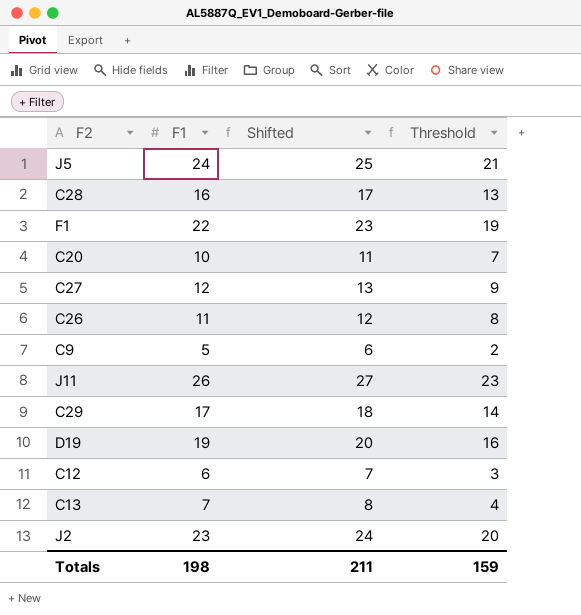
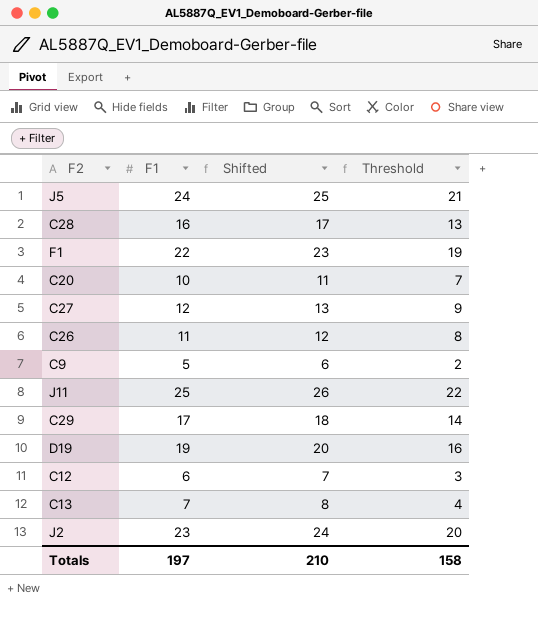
J11 | F1: 26 -> 25
J11 | Shifted: 27 -> 26
J11 | Threshold: 23 -> 22
Totals | F1: 198 -> 197
Totals | Shifted: 211 -> 210
Totals | Threshold: 159 -> 158

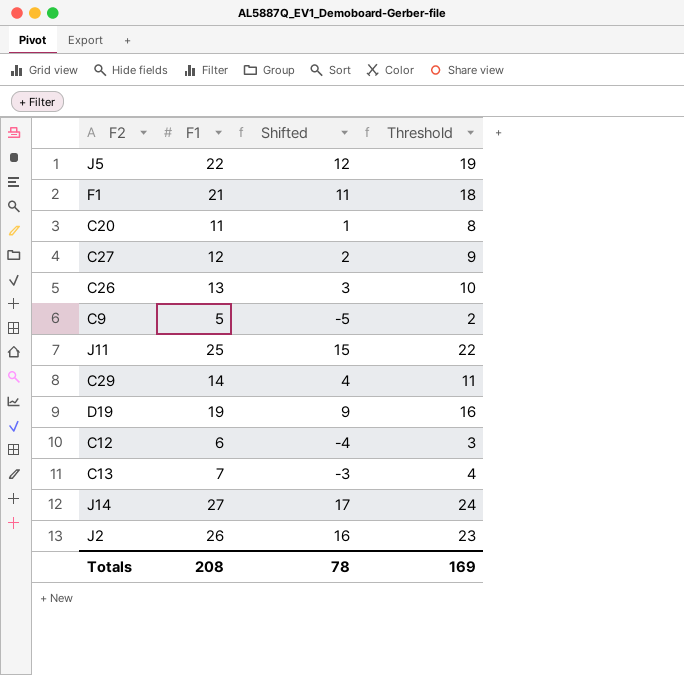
column Shifted | formula: [F1] + 1 -> [F1] - 10
row C28: 16 | 17 | 13 -> none
J5 | F1: 24 -> 22
J5 | Threshold: 21 -> 19
F1 | F1: 22 -> 21
F1 | Threshold: 19 -> 18
C20 | F1: 10 -> 11
C20 | Threshold: 7 -> 8
C26 | F1: 11 -> 13
C26 | Threshold: 8 -> 10
C29 | F1: 17 -> 14
C29 | Threshold: 14 -> 11
row J14: none -> 27 | 17 | 24
J2 | F1: 23 -> 26
J2 | Threshold: 20 -> 23
Totals | F1: 197 -> 208
Totals | Shifted: 210 -> 78
Totals | Threshold: 158 -> 169

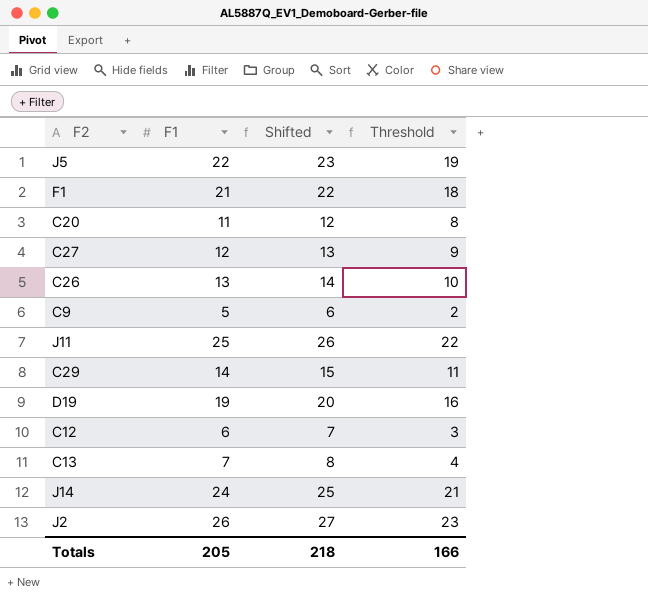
column Shifted | formula: [F1] - 10 -> [F1] + 1
J14 | F1: 27 -> 24
J14 | Threshold: 24 -> 21
Totals | F1: 208 -> 205
Totals | Shifted: 78 -> 218
Totals | Threshold: 169 -> 166

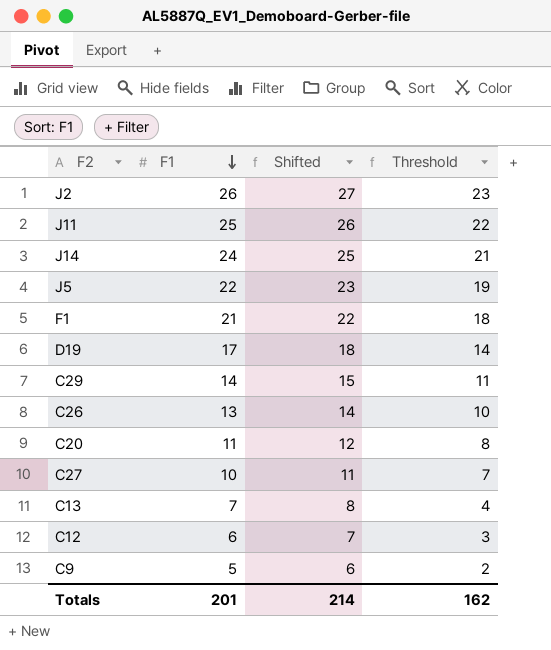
row order: none -> F1 descending
D19 | F1: 19 -> 17
D19 | Shifted: 20 -> 18
D19 | Threshold: 16 -> 14
C27 | F1: 12 -> 10
C27 | Shifted: 13 -> 11
C27 | Threshold: 9 -> 7
Totals | F1: 205 -> 201
Totals | Shifted: 218 -> 214
Totals | Threshold: 166 -> 162

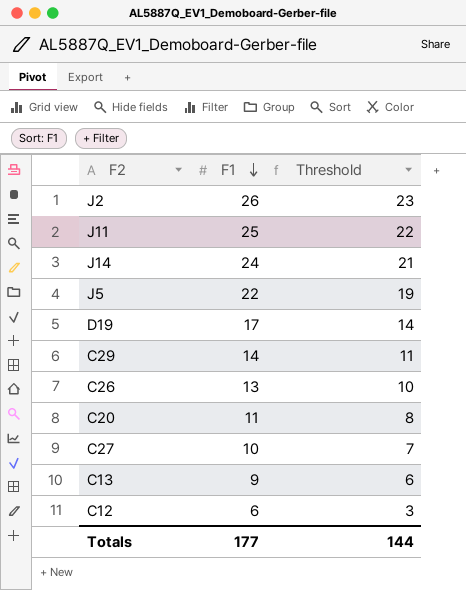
column Shifted | formula: [F1] + 1 -> none
row F1: 21 | 22 | 18 -> none
row C9: 5 | 6 | 2 -> none
C13 | F1: 7 -> 9
C13 | Threshold: 4 -> 6
Totals | F1: 201 -> 177
Totals | Threshold: 162 -> 144

